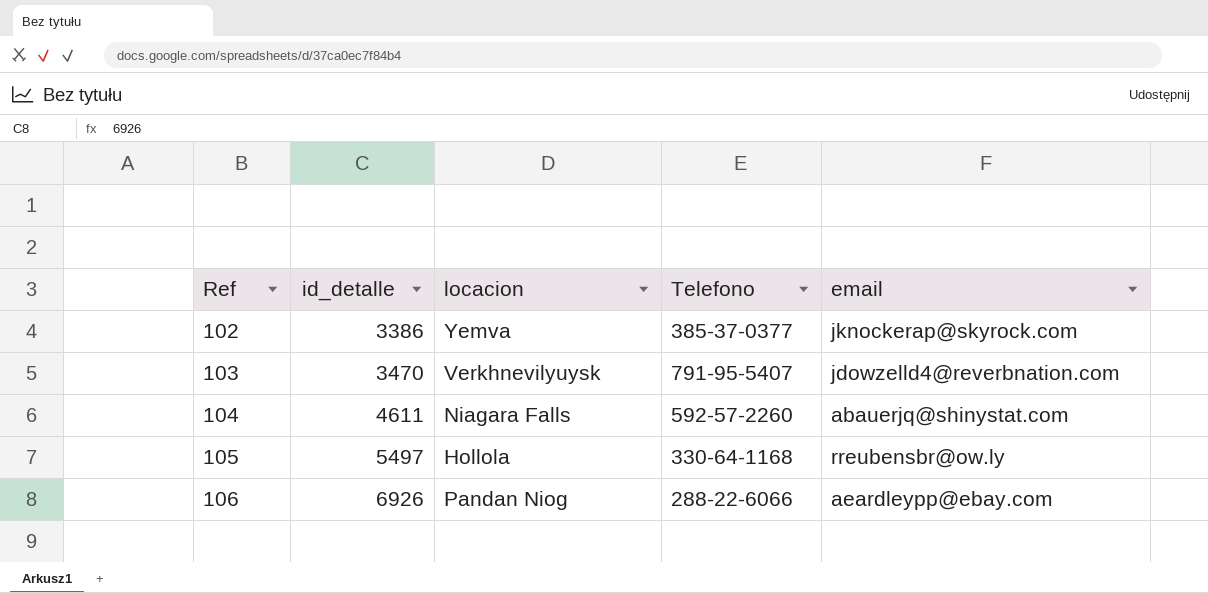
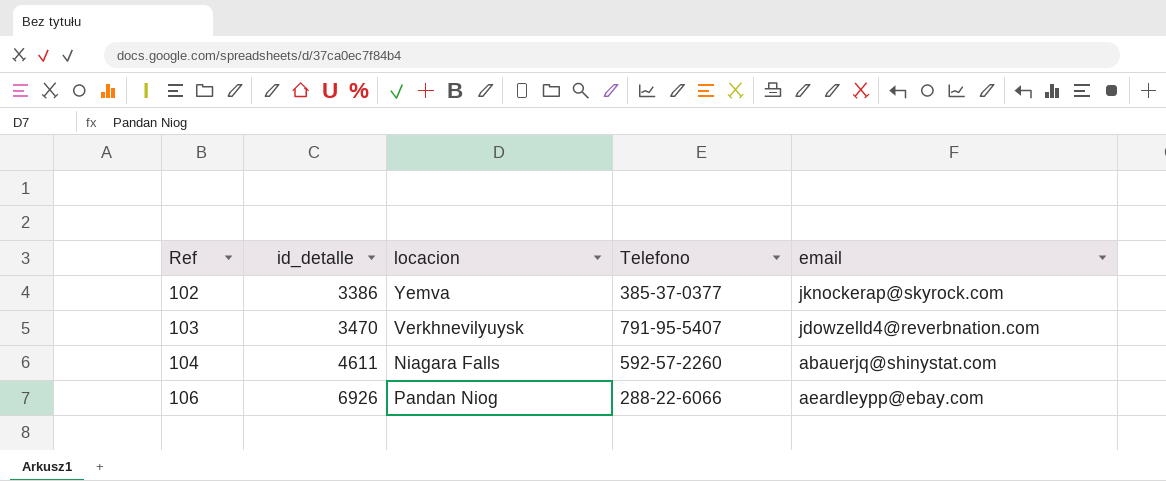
row 105: 5497 | Hollola | 330-64-1168 | rreubensbr@ow.ly -> none

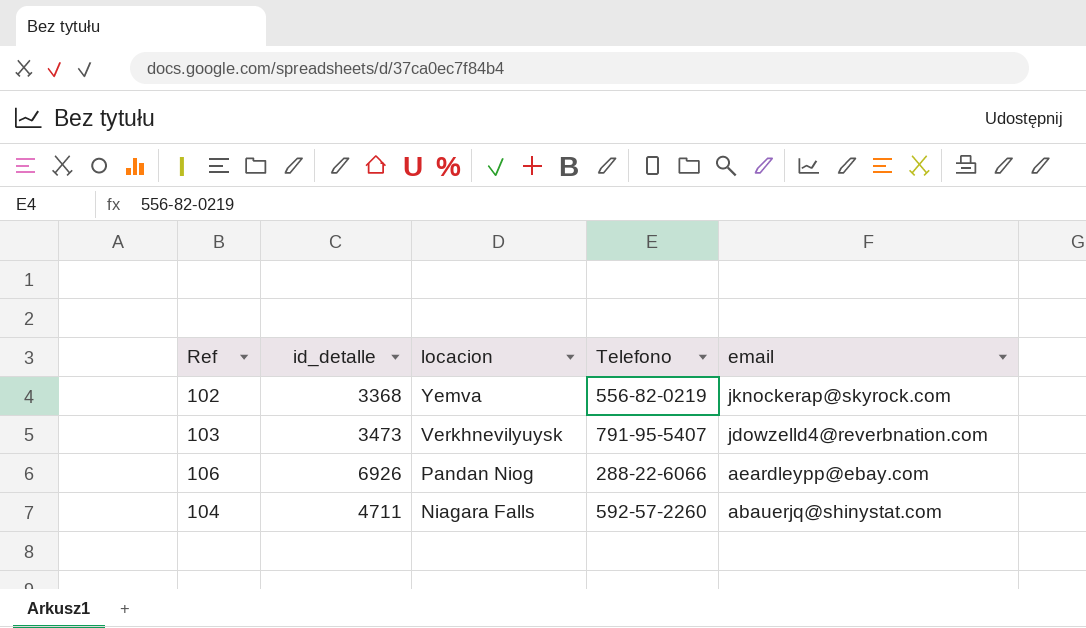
row order: Ref ascending -> locacion descending
102 | id_detalle: 3386 -> 3368
102 | Telefono: 385-37-0377 -> 556-82-0219
103 | id_detalle: 3470 -> 3473
104 | id_detalle: 4611 -> 4711

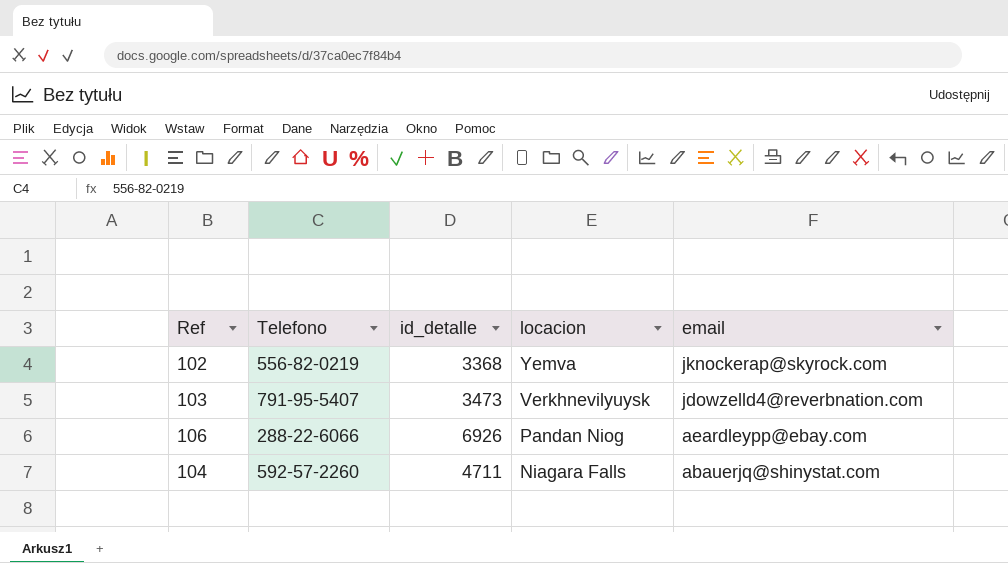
column Telefono | position: 4 -> 2

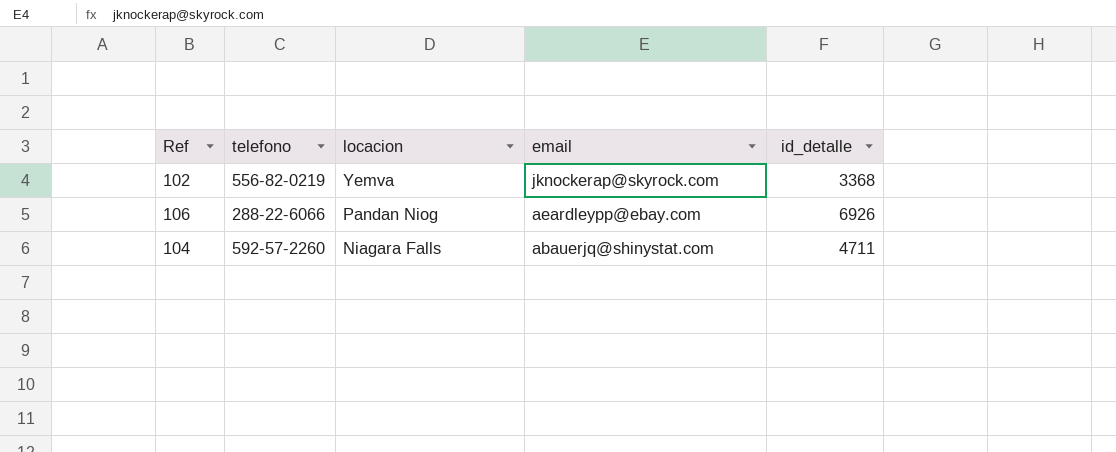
column name: Telefono -> telefono
column id_detalle | position: 3 -> 5
row 103: 791-95-5407 | 3473 | Verkhnevilyuysk | jdowzelld4@reverbnation.com -> none

